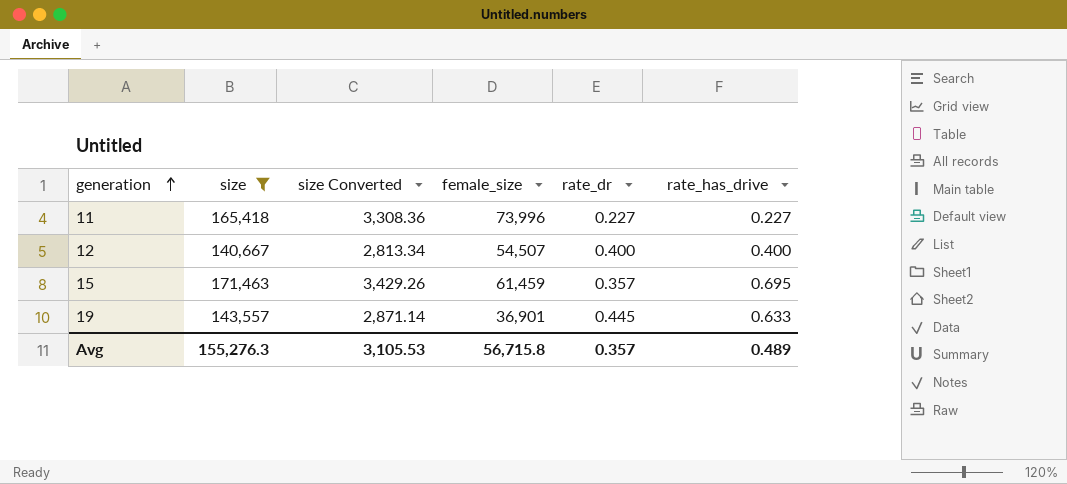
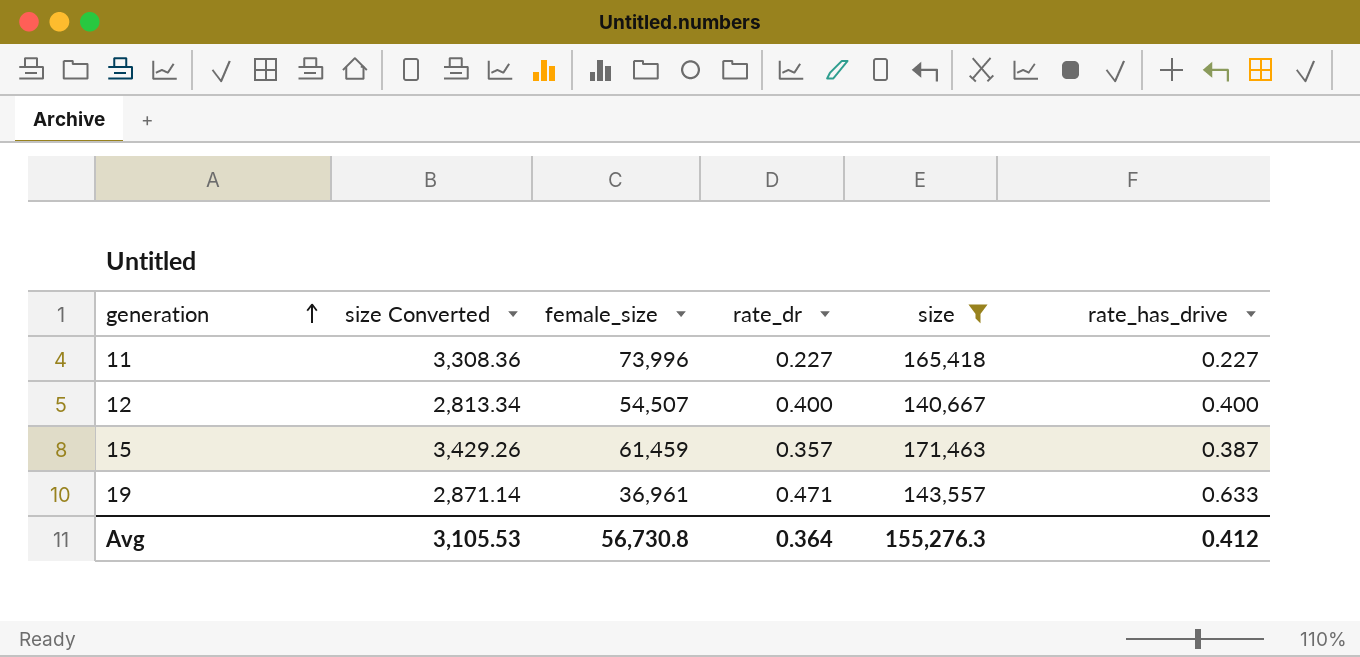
column size | position: 2 -> 5
15 | rate_has_drive: 0.695 -> 0.387
19 | female_size: 36,901 -> 36,961
19 | rate_dr: 0.445 -> 0.471
Avg | female_size: 56,715.8 -> 56,730.8
Avg | rate_dr: 0.357 -> 0.364
Avg | rate_has_drive: 0.489 -> 0.412

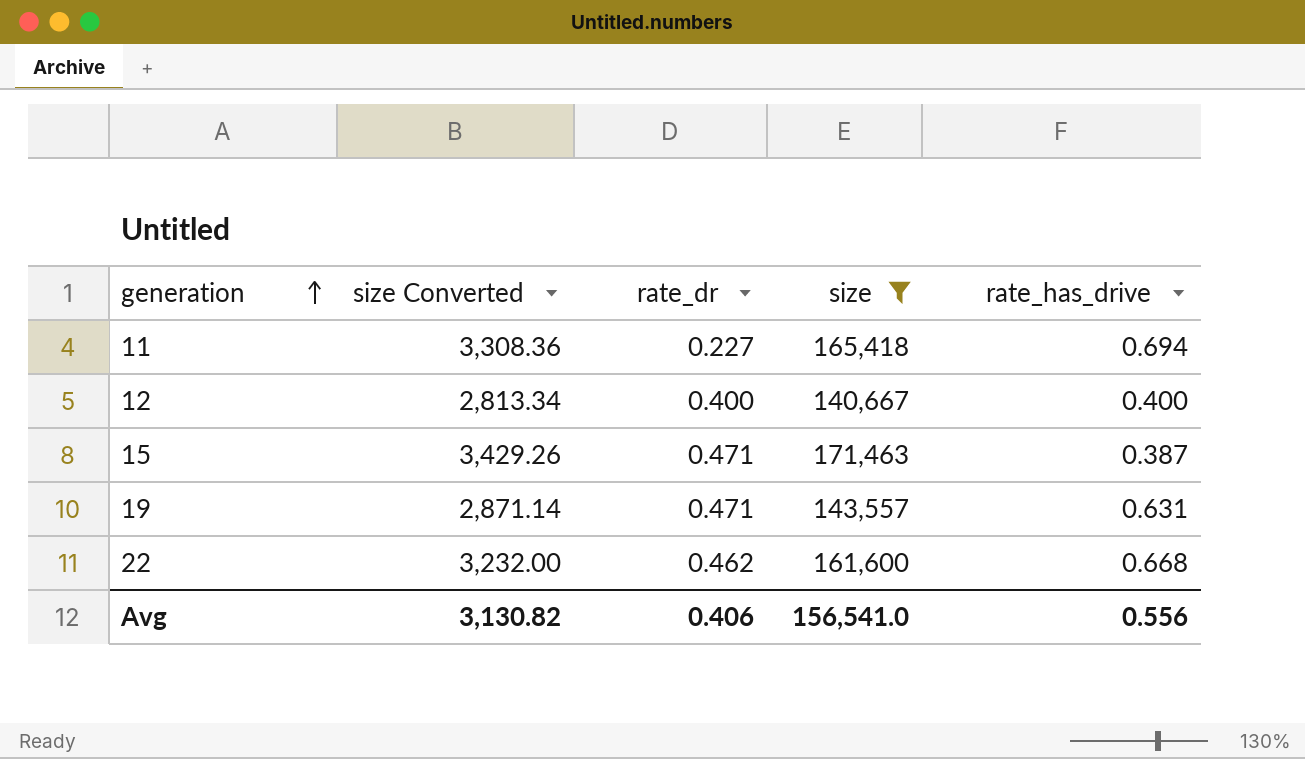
column female_size | position: 3 -> none
11 | rate_has_drive: 0.227 -> 0.694
15 | rate_dr: 0.357 -> 0.471
19 | rate_has_drive: 0.633 -> 0.631
row 22: none -> 3,232.00 | 0.462 | 161,600 | 0.668
Avg | size Converted: 3,105.53 -> 3,130.82
Avg | rate_dr: 0.364 -> 0.406
Avg | size: 155,276.3 -> 156,541.0
Avg | rate_has_drive: 0.412 -> 0.556

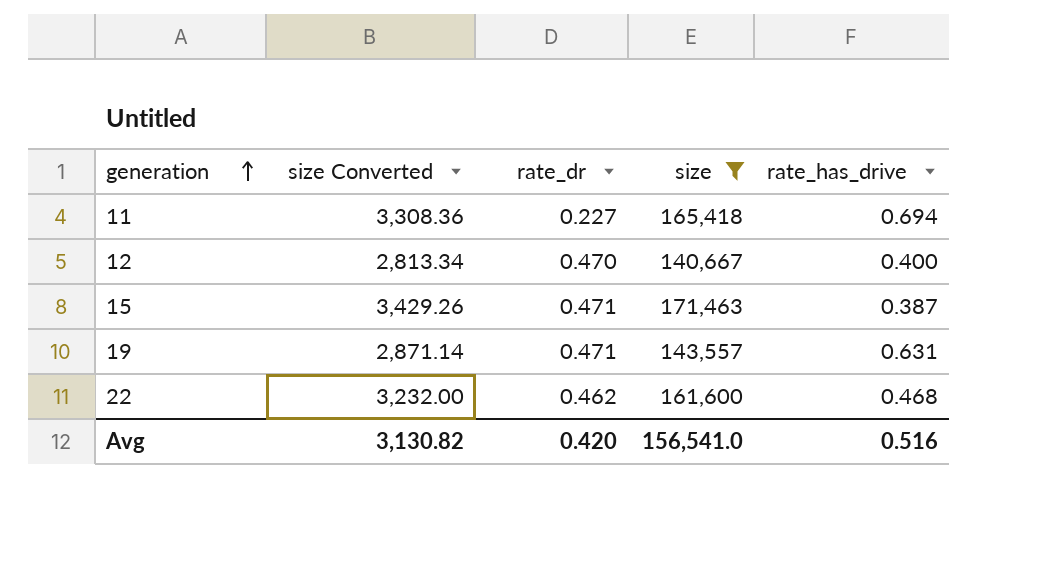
12 | rate_dr: 0.400 -> 0.470
22 | rate_has_drive: 0.668 -> 0.468
Avg | rate_dr: 0.406 -> 0.420
Avg | rate_has_drive: 0.556 -> 0.516

